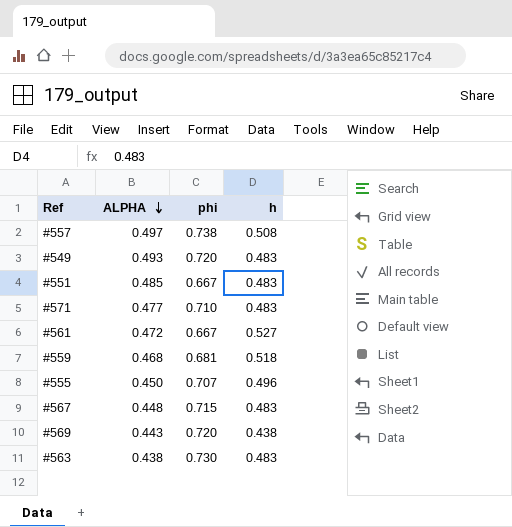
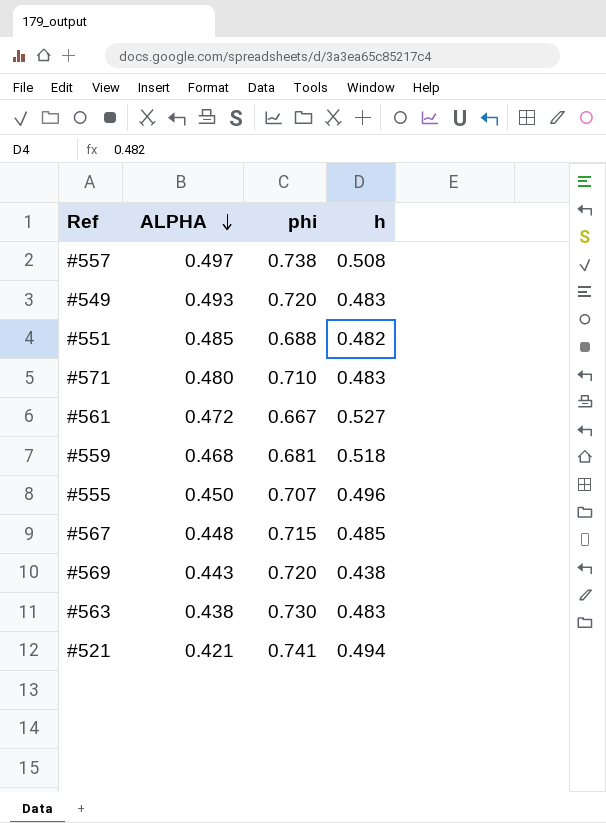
#551 | phi: 0.667 -> 0.688
#551 | h: 0.483 -> 0.482
#571 | ALPHA: 0.477 -> 0.480
#567 | h: 0.483 -> 0.485
row #521: none -> 0.421 | 0.741 | 0.494

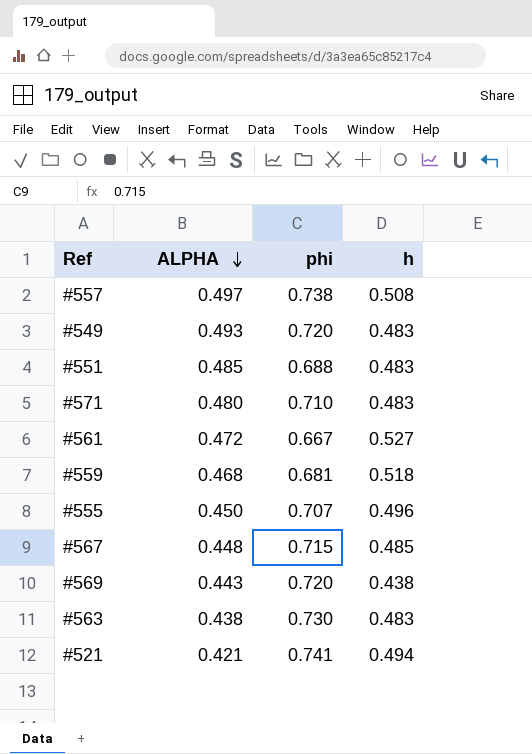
#551 | h: 0.482 -> 0.483

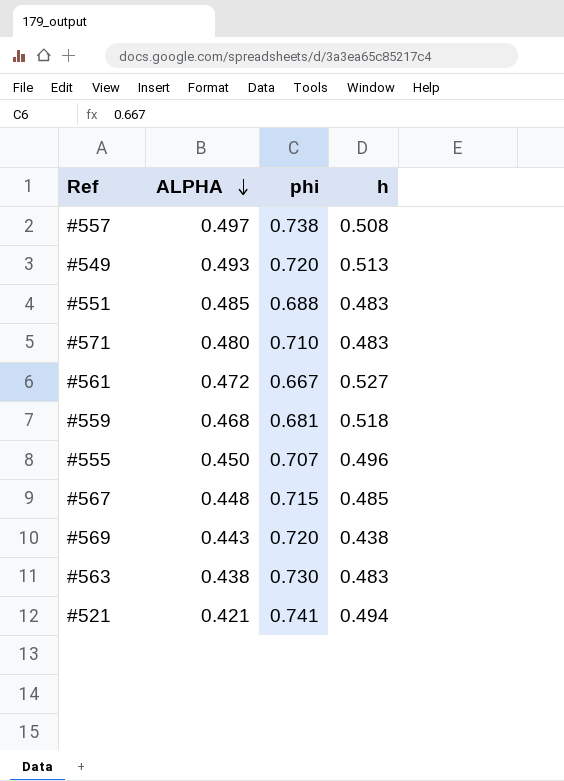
#549 | h: 0.483 -> 0.513

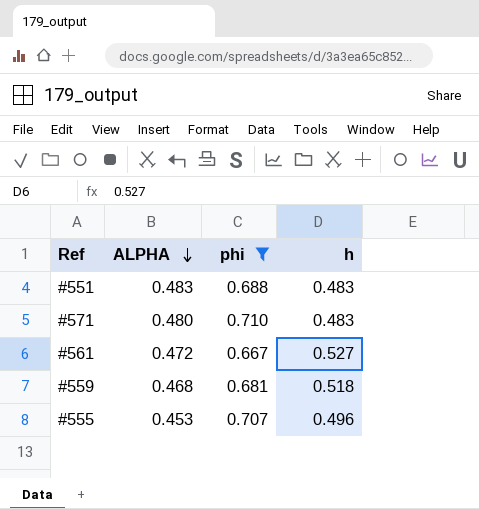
filter: none -> phi <= 0.710
#551 | ALPHA: 0.485 -> 0.483
#555 | ALPHA: 0.450 -> 0.453

